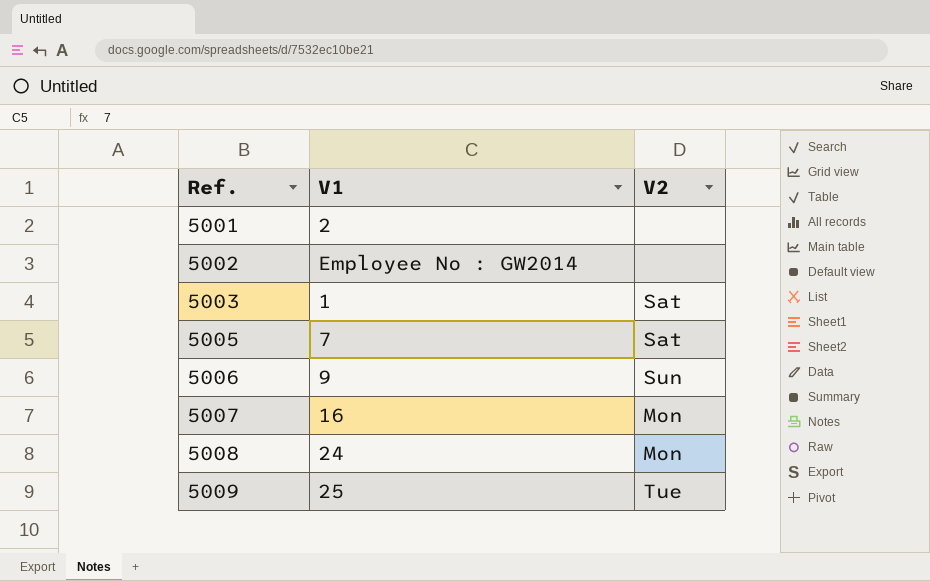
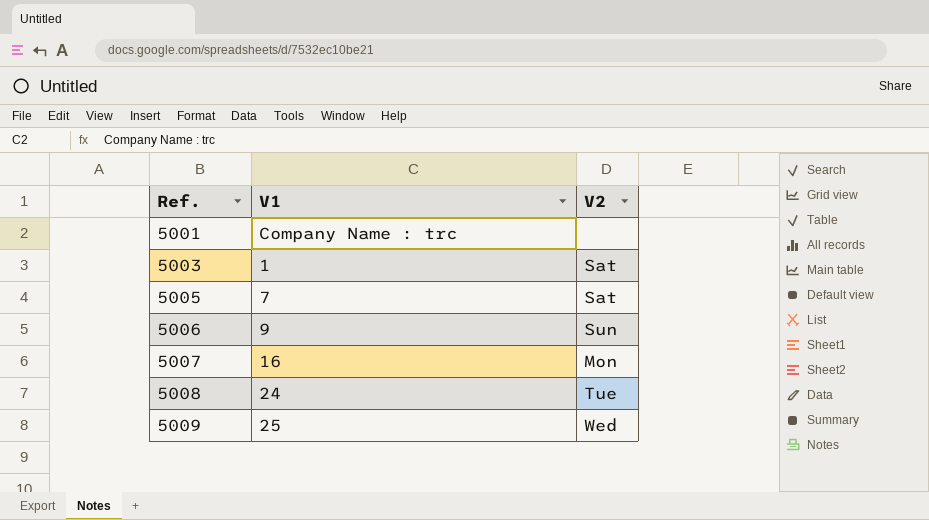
row 5002: Employee No : GW2014 | none -> none
5001 | V1: 2 -> Company Name : trc
5008 | V2: Mon -> Tue
5009 | V2: Tue -> Wed

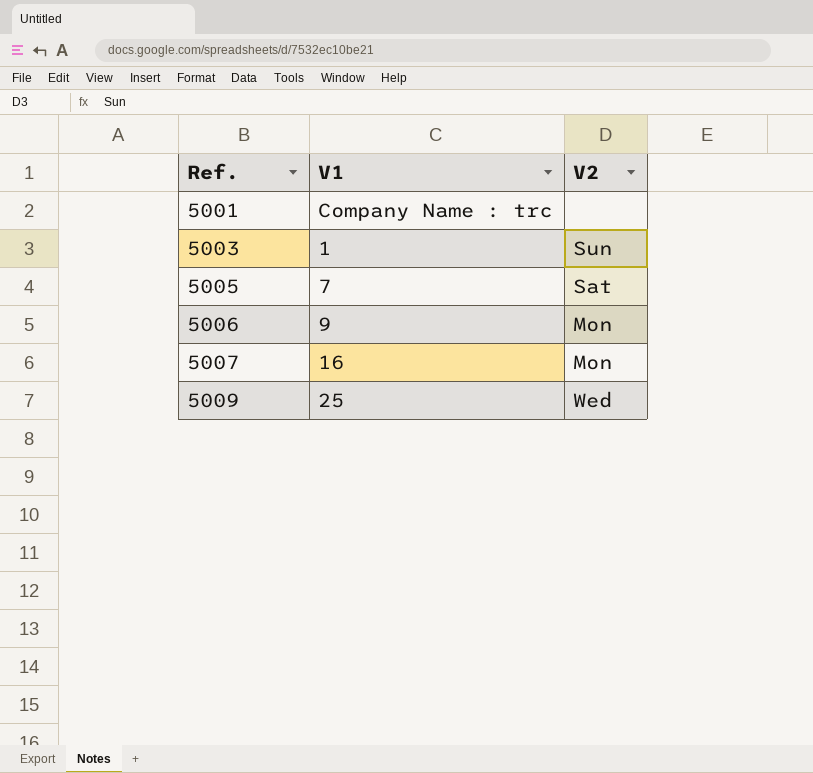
row 5008: 24 | Tue -> none
5003 | V2: Sat -> Sun
5006 | V2: Sun -> Mon

